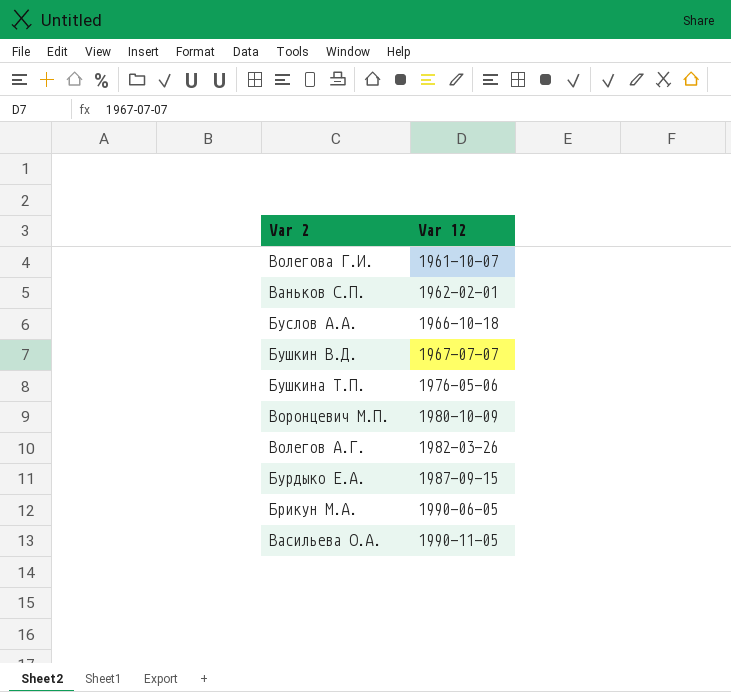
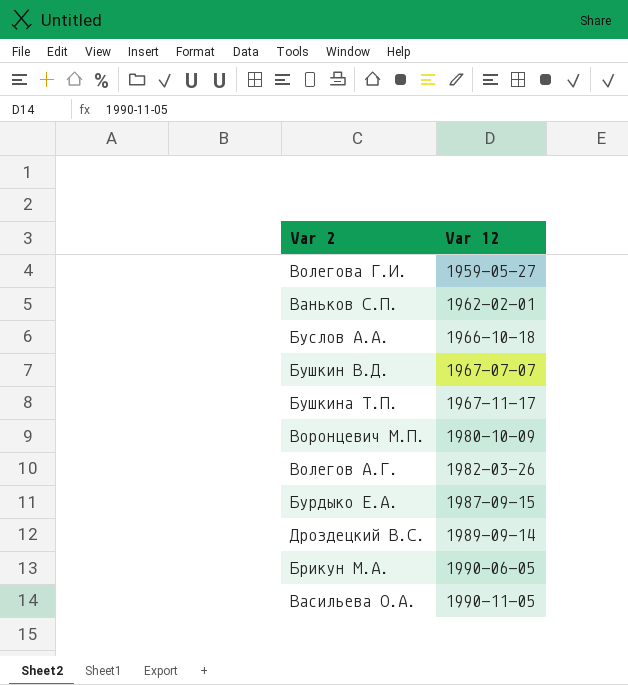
Волегова Г.И. | Var 12: 1961-10-07 -> 1959-05-27
Бушкина Т.П. | Var 12: 1976-05-06 -> 1967-11-17
row Дроздецкий В.С.: none -> 1989-09-14

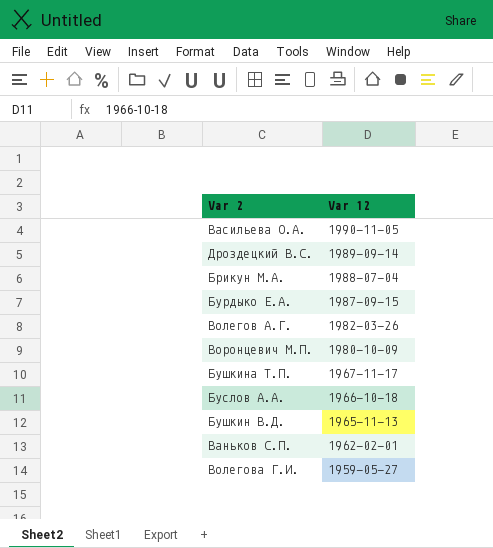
row order: Var 12 ascending -> Var 12 descending
Брикун М.А. | Var 12: 1990-06-05 -> 1988-07-04
Бушкин В.Д. | Var 12: 1967-07-07 -> 1965-11-13

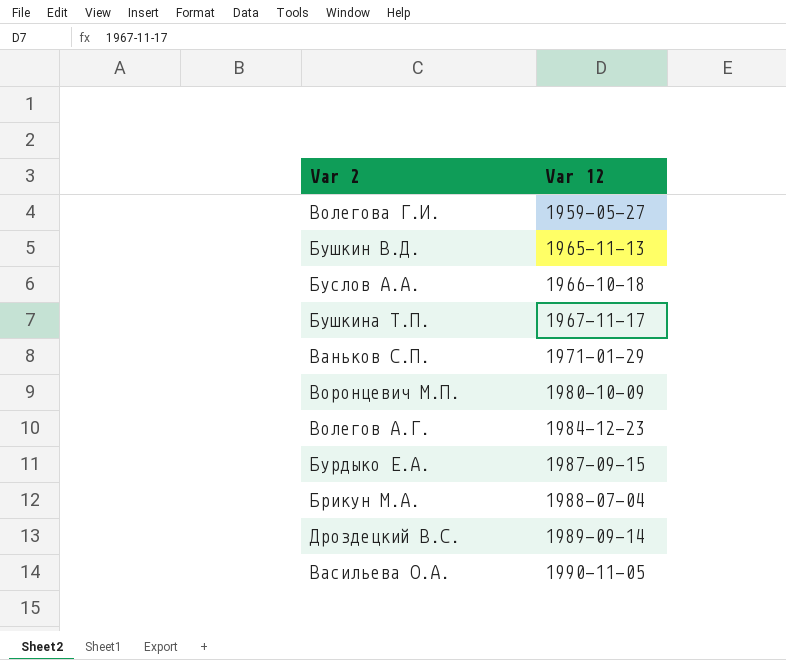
row order: Var 12 descending -> Var 12 ascending
Ваньков С.П. | Var 12: 1962-02-01 -> 1971-01-29
Волегов А.Г. | Var 12: 1982-03-26 -> 1984-12-23

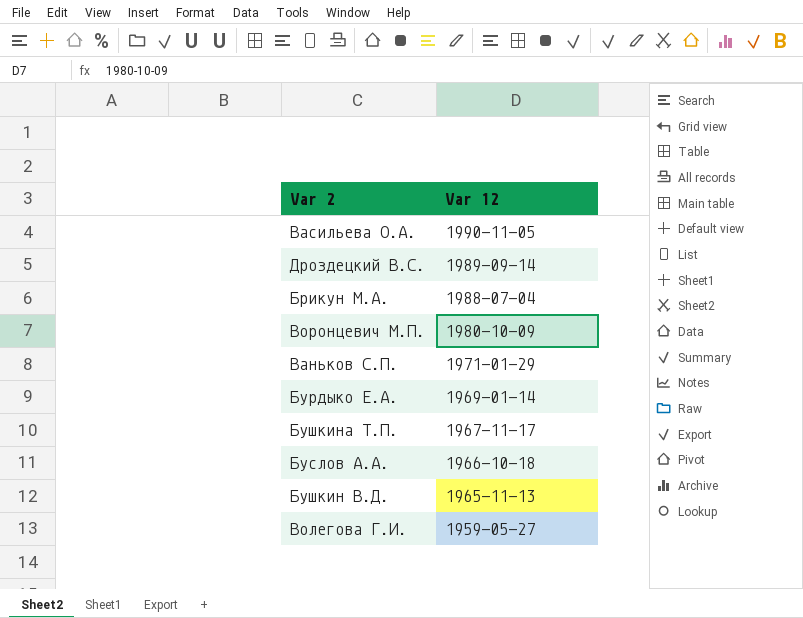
row order: Var 12 ascending -> Var 12 descending
row Волегов А.Г.: 1984-12-23 -> none
Бурдыко Е.А. | Var 12: 1987-09-15 -> 1969-01-14

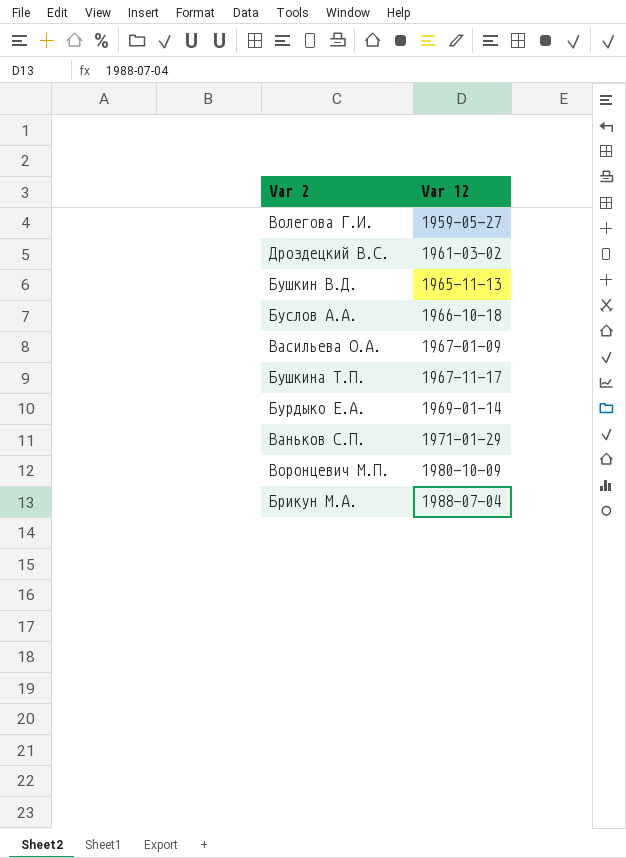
row order: Var 12 descending -> Var 12 ascending
Дроздецкий В.С. | Var 12: 1989-09-14 -> 1961-03-02
Васильева О.А. | Var 12: 1990-11-05 -> 1967-01-09

